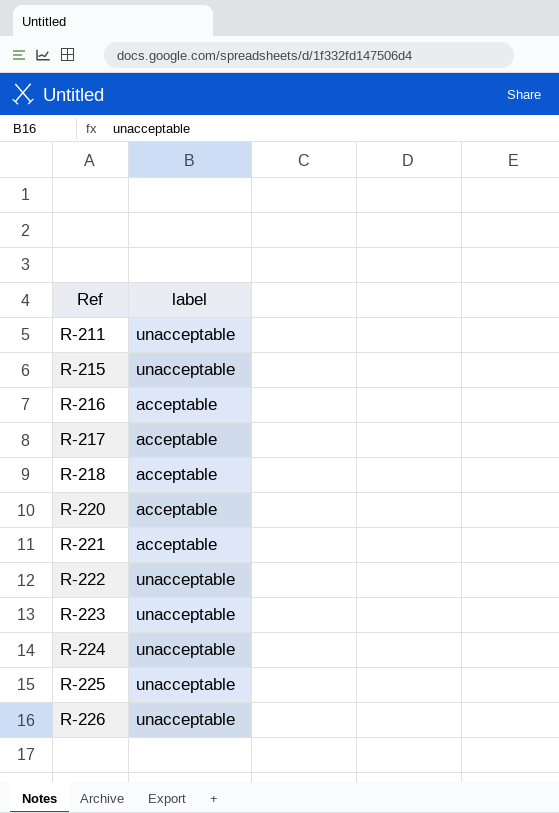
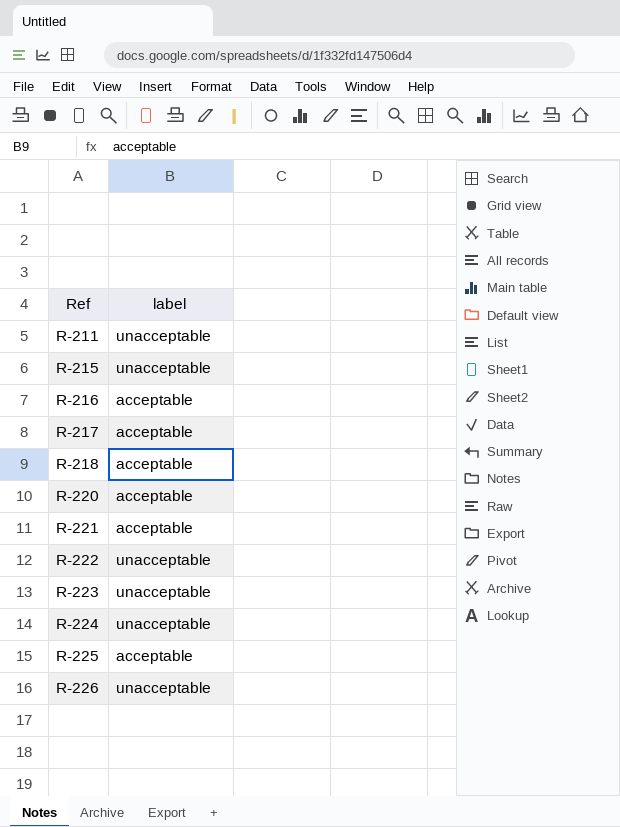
R-225 | label: unacceptable -> acceptable

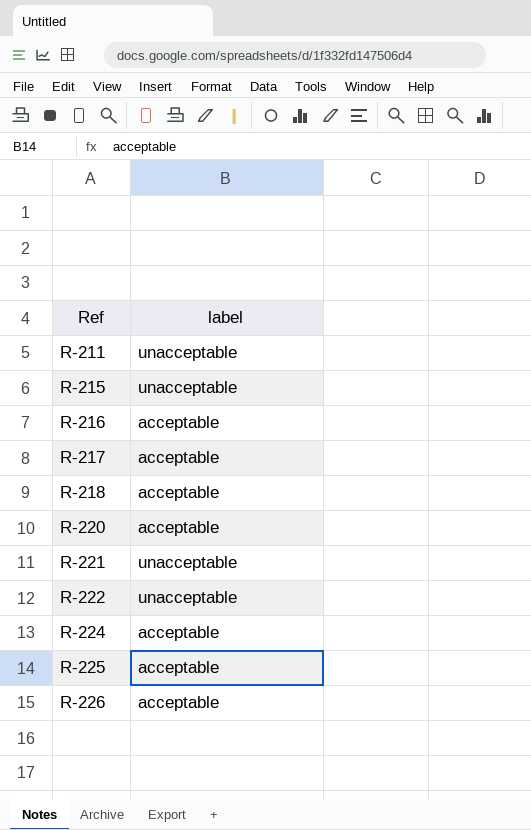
row R-223: unacceptable -> none
R-221 | label: acceptable -> unacceptable
R-224 | label: unacceptable -> acceptable
R-226 | label: unacceptable -> acceptable

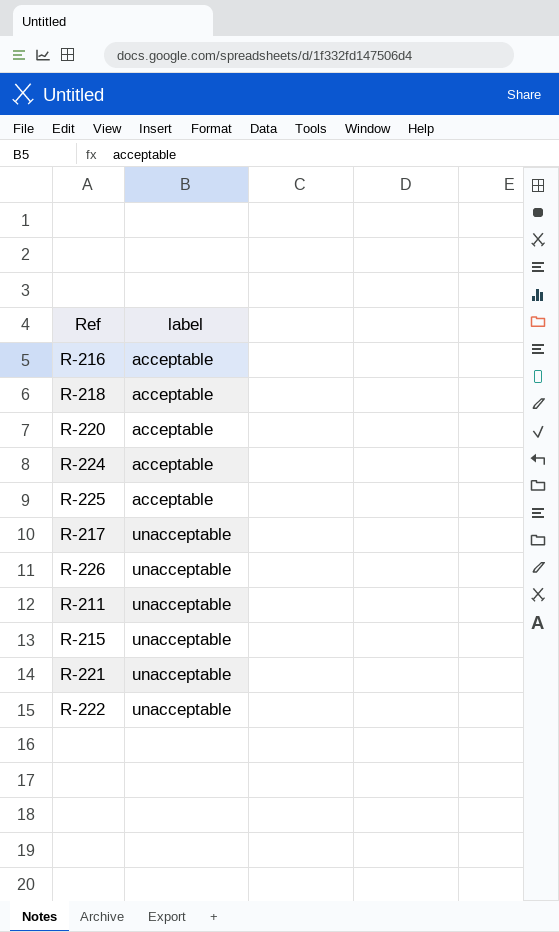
row order: Ref ascending -> label ascending
R-217 | label: acceptable -> unacceptable
R-226 | label: acceptable -> unacceptable

